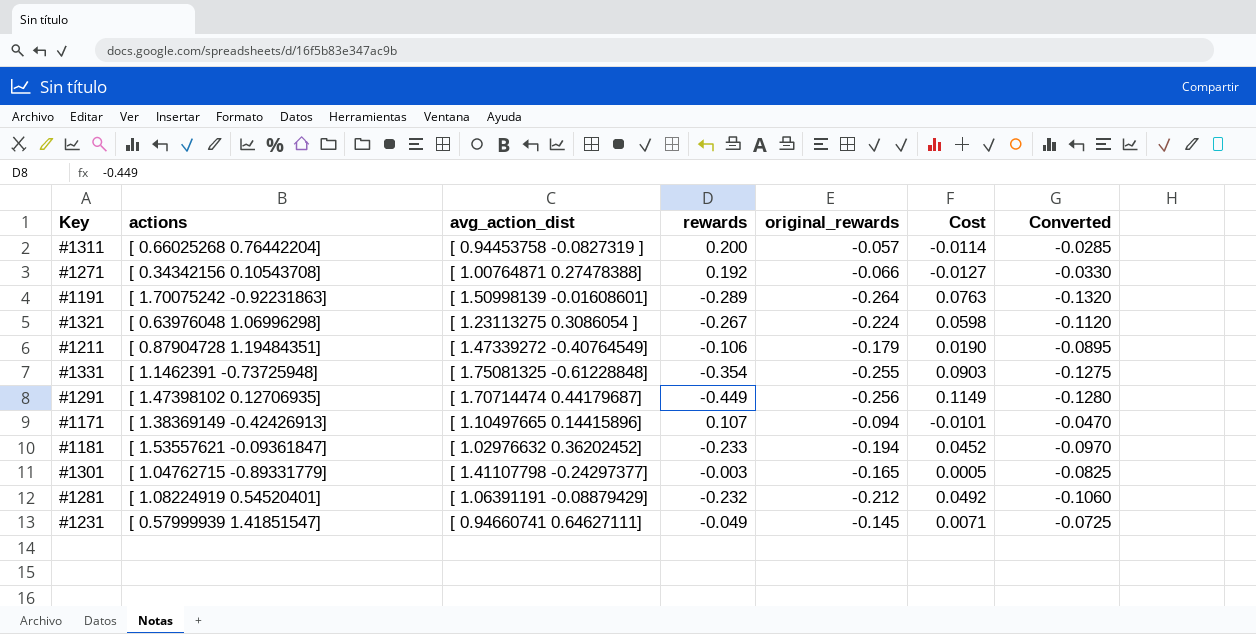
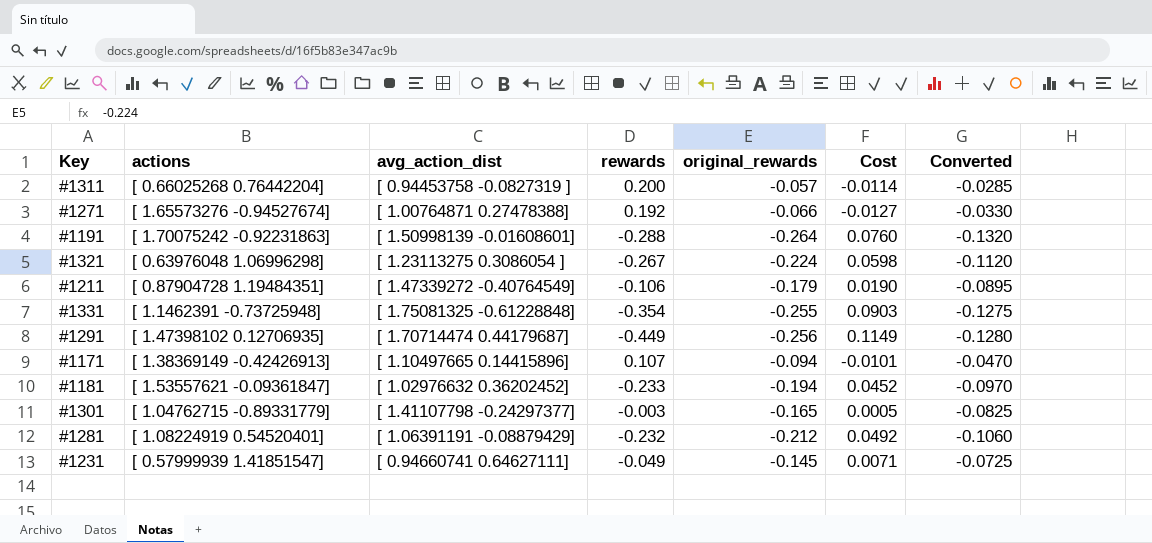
#1271 | actions: [ 0.34342156 0.10543708] -> [ 1.65573276 -0.94527674]
#1191 | rewards: -0.289 -> -0.288
#1191 | Cost: 0.0763 -> 0.0760

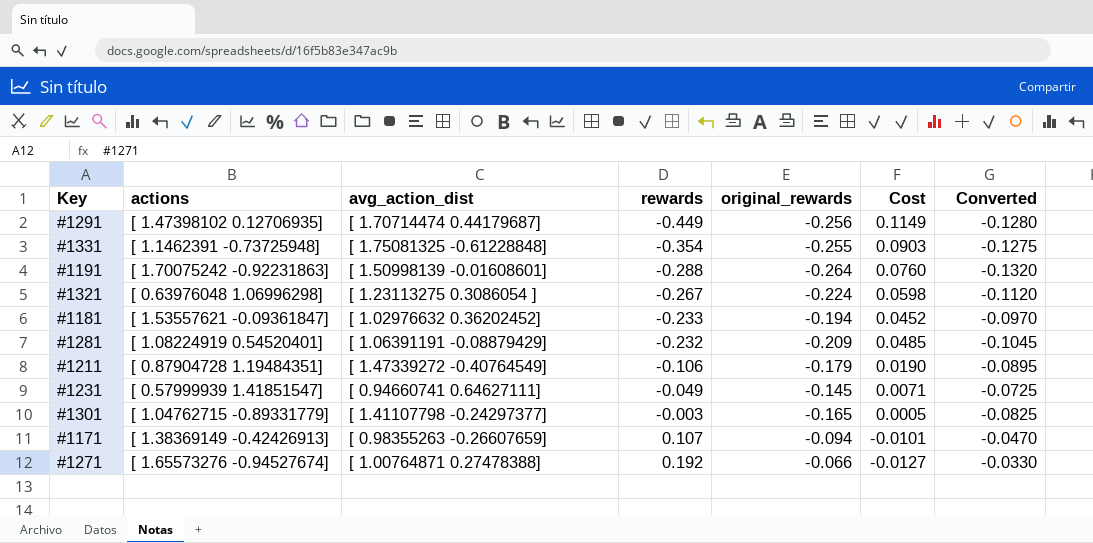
row order: none -> rewards ascending
row #1311: [ 0.66025268 0.76442204] | [ 0.94453758 -0.0827319 ] | 0.200 | -0.057 | -0.0114 | -0.0285 -> none
#1281 | original_rewards: -0.212 -> -0.209
#1281 | Cost: 0.0492 -> 0.0485
#1281 | Converted: -0.1060 -> -0.1045
#1171 | avg_action_dist: [ 1.10497665 0.14415896] -> [ 0.98355263 -0.26607659]

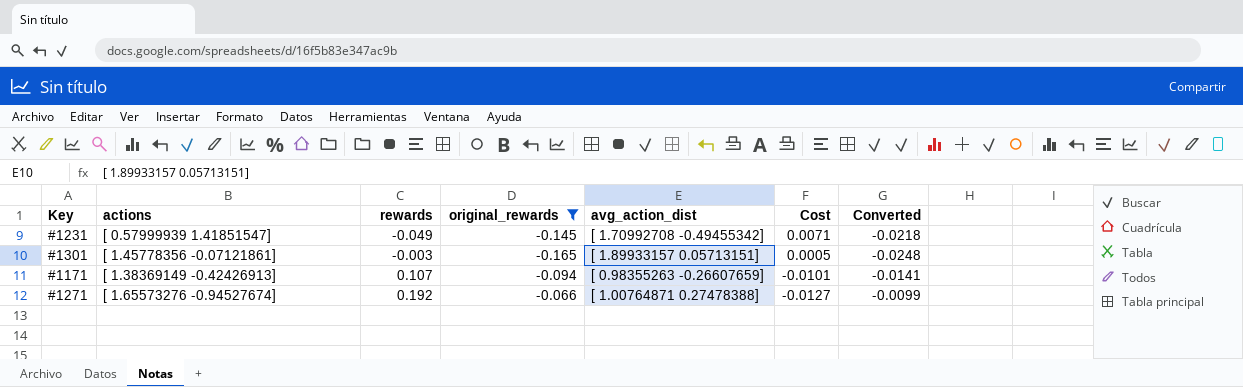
filter: none -> original_rewards >= -0.165
column avg_action_dist | position: 3 -> 5
column Converted | formula: [original_rewards] * 0.5 -> [original_rewards] * 0.15
#1231 | avg_action_dist: [ 0.94660741 0.64627111] -> [ 1.70992708 -0.49455342]
#1301 | actions: [ 1.04762715 -0.89331779] -> [ 1.45778356 -0.07121861]
#1301 | avg_action_dist: [ 1.41107798 -0.24297377] -> [ 1.89933157 0.05713151]

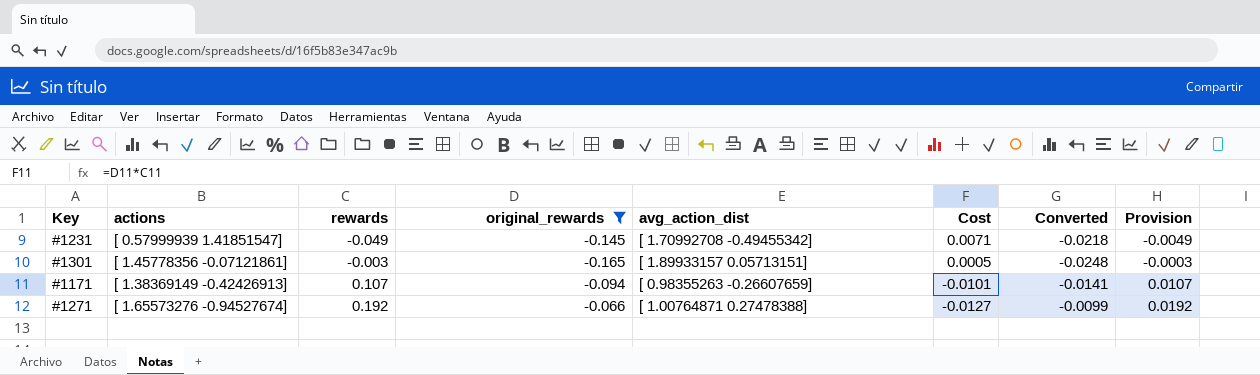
column Provision | formula: none -> [rewards] * 0.1

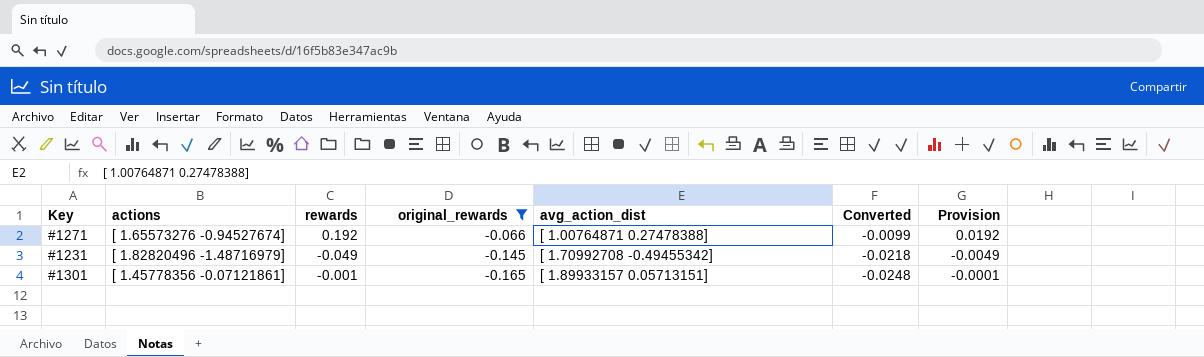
row order: rewards ascending -> original_rewards descending
column Cost | formula: [rewards] * [original_rewards] -> none
row #1171: [ 1.38369149 -0.42426913] | 0.107 | -0.094 | [ 0.98355263 -0.26607659] | -0.0101 | -0.0141 | 0.0107 -> none
#1231 | actions: [ 0.57999939 1.41851547] -> [ 1.82820496 -1.48716979]
#1301 | rewards: -0.003 -> -0.001
#1301 | Provision: -0.0003 -> -0.0001

